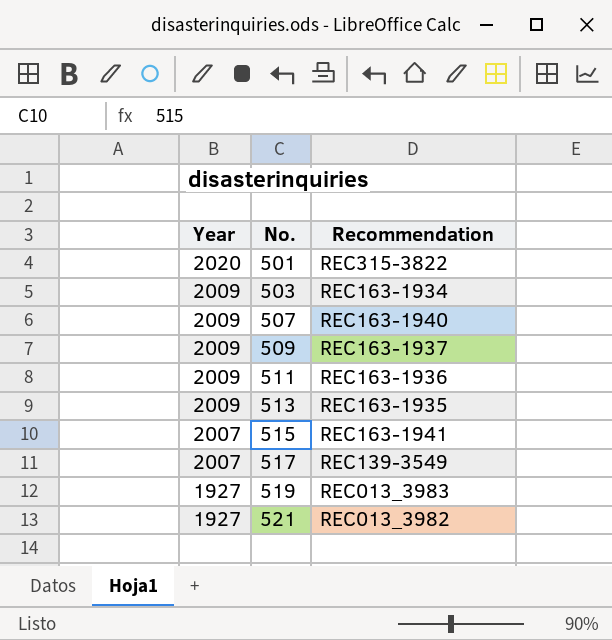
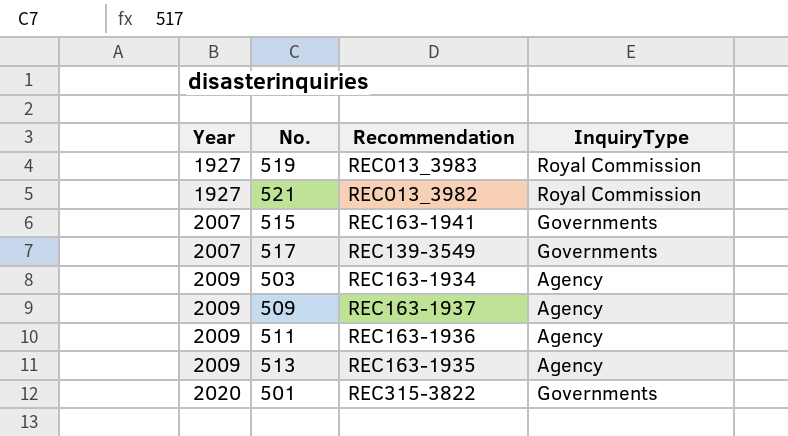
row order: Year descending -> Year ascending
column InquiryType | position: none -> 4
row 507: 2009 | REC163-1940 -> none

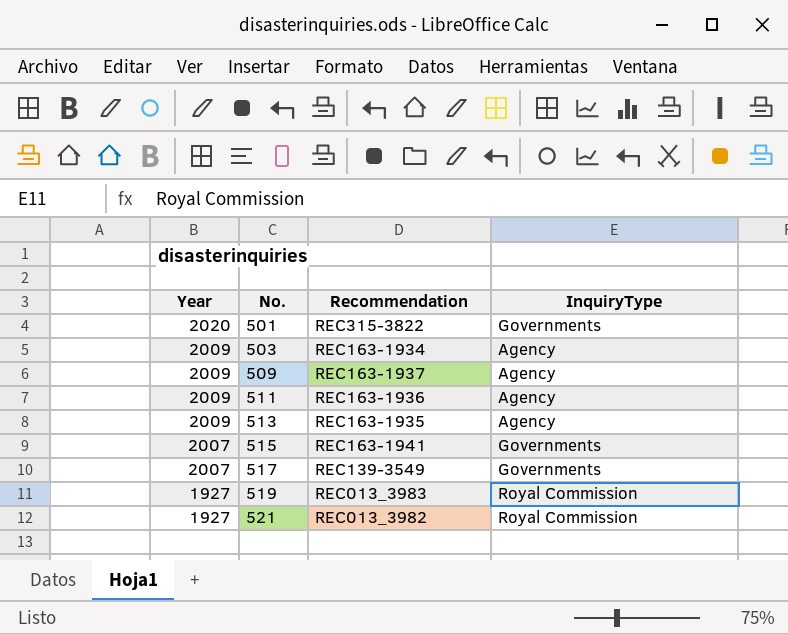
row order: Year ascending -> Year descending

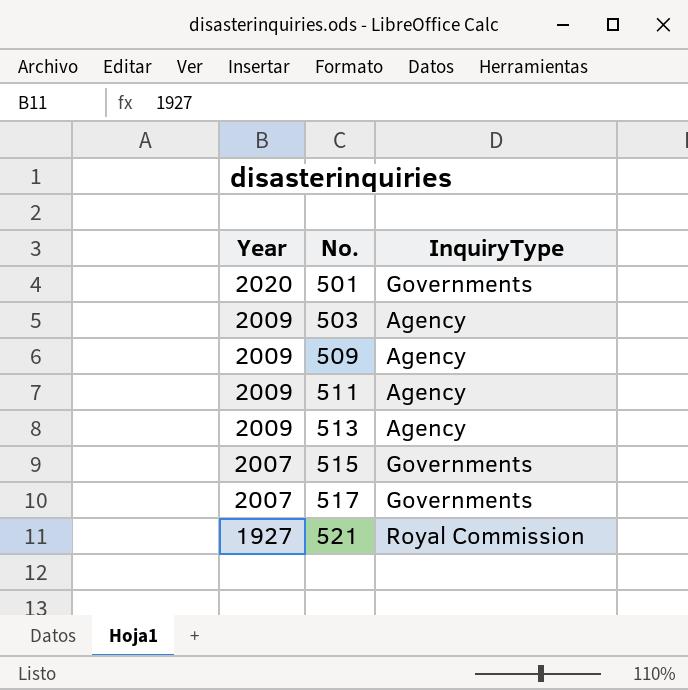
column Recommendation | position: 3 -> none
row 519: 1927 | REC013_3983 | Royal Commission -> none

